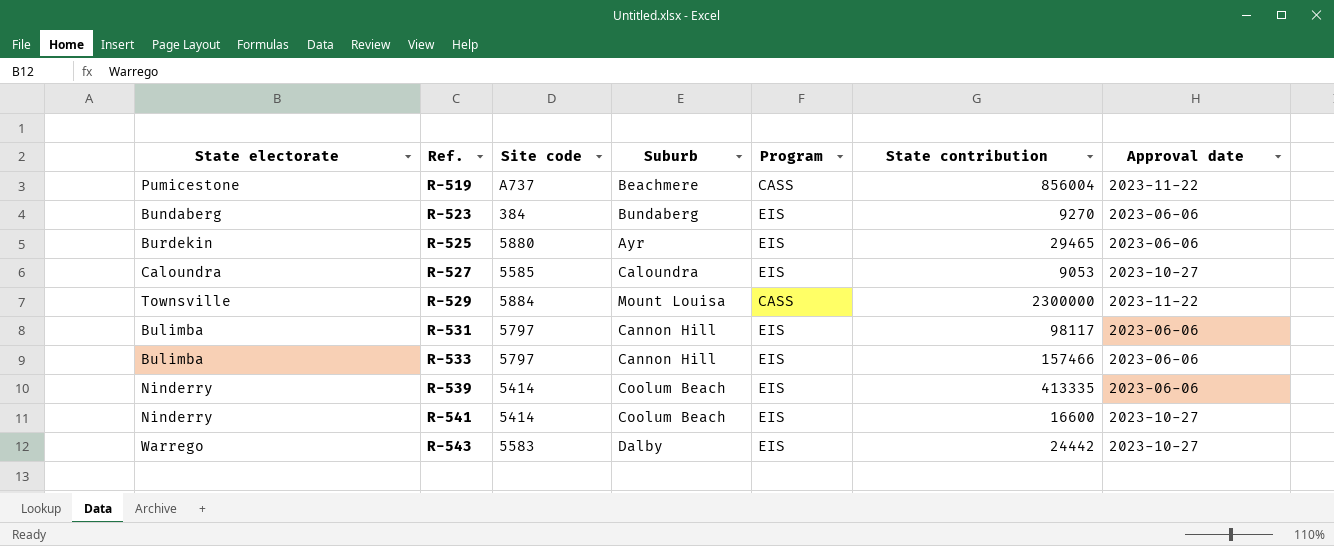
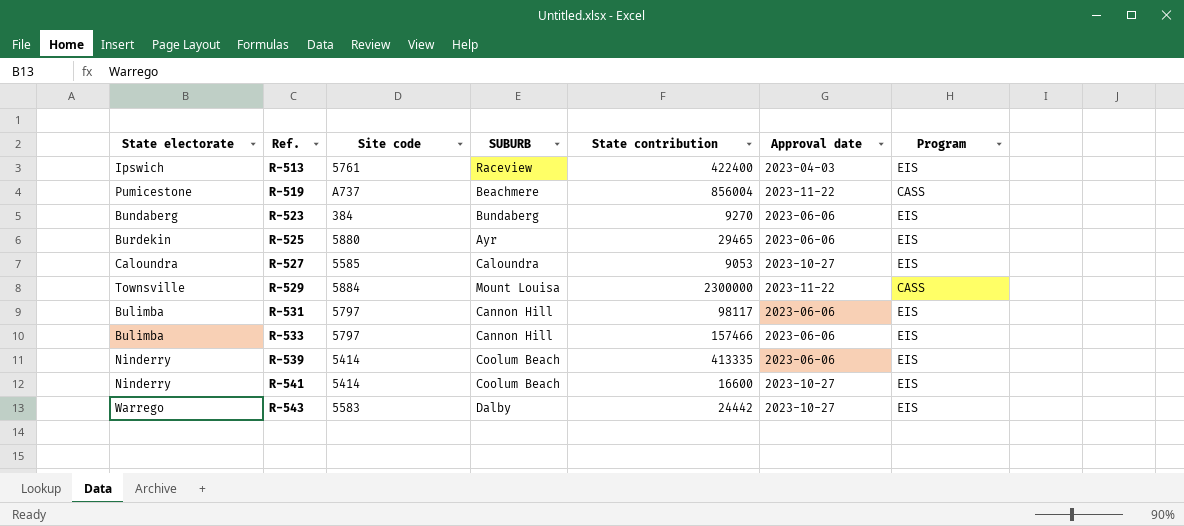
column name: Suburb -> SUBURB
column Program | position: 5 -> 7
row R-513: none -> Ipswich | 5761 | Raceview | 422400 | 2023-04-03 | EIS

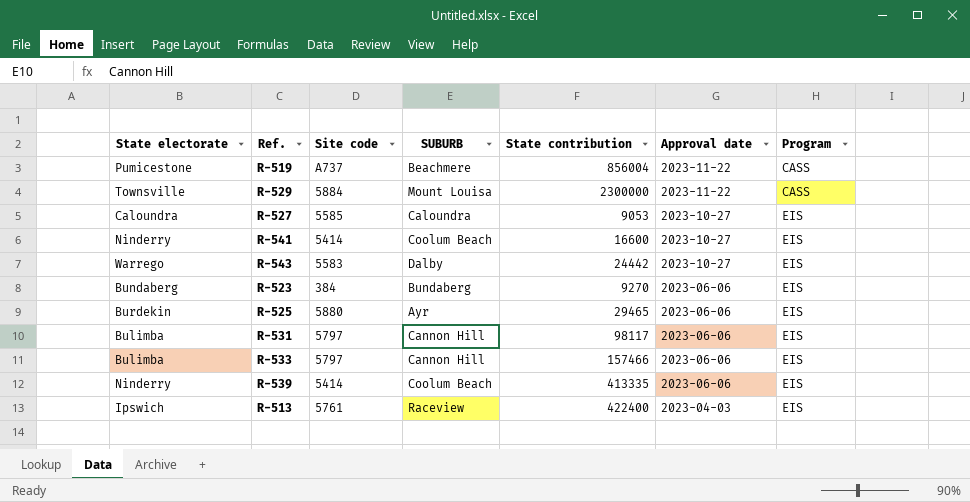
row order: Ref. ascending -> Approval date descending

